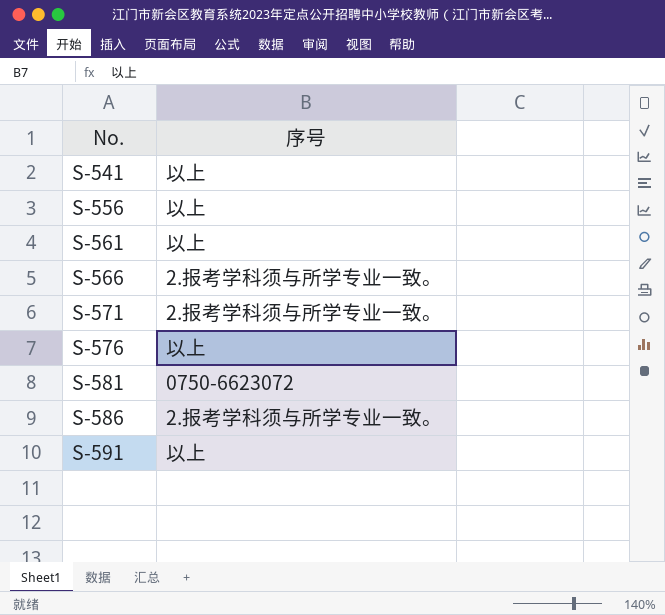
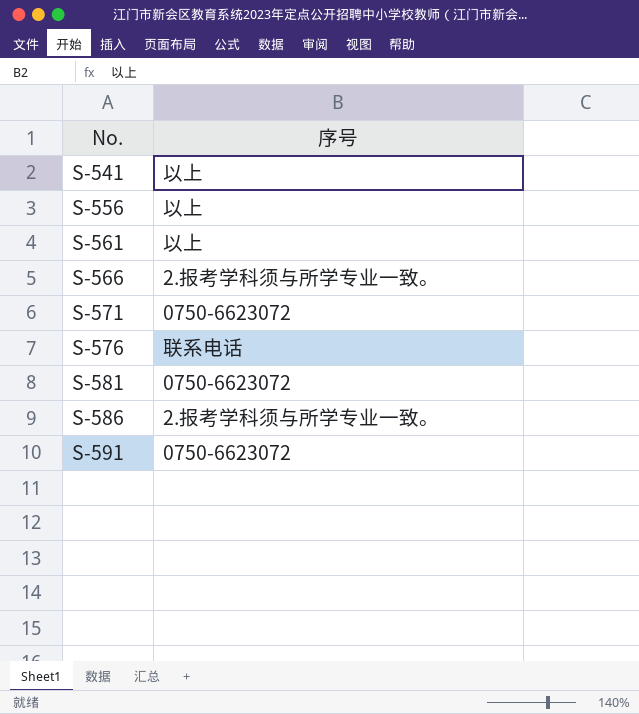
S-571 | 序号: 2.报考学科须与所学专业一致。 -> 0750-6623072
S-576 | 序号: 以上 -> 联系电话
S-591 | 序号: 以上 -> 0750-6623072

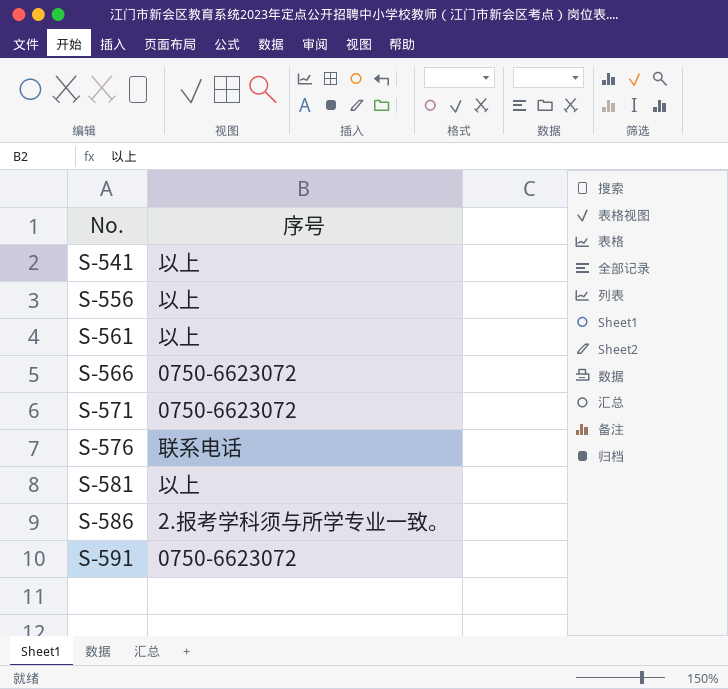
S-566 | 序号: 2.报考学科须与所学专业一致。 -> 0750-6623072
S-581 | 序号: 0750-6623072 -> 以上

